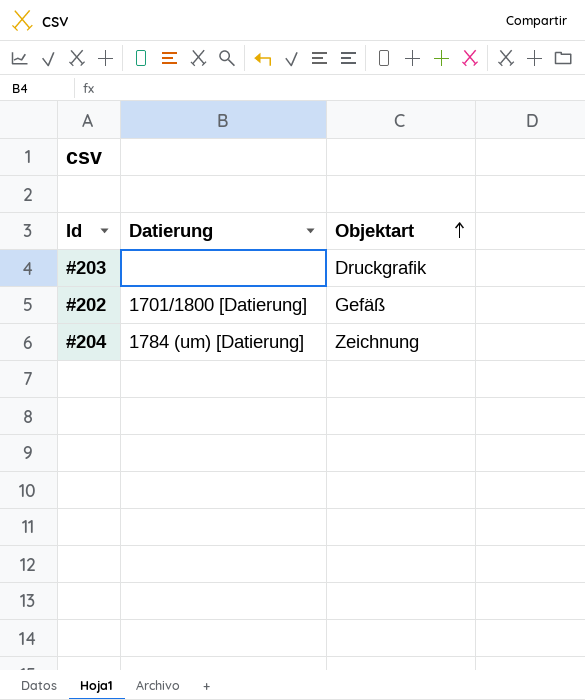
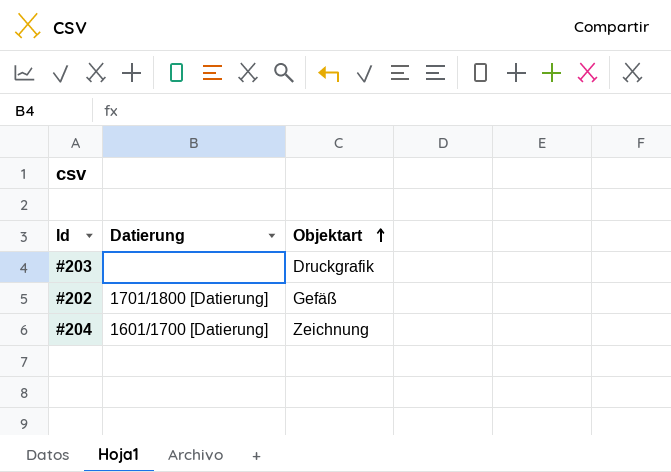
#204 | Datierung: 1784 (um) [Datierung] -> 1601/1700 [Datierung]

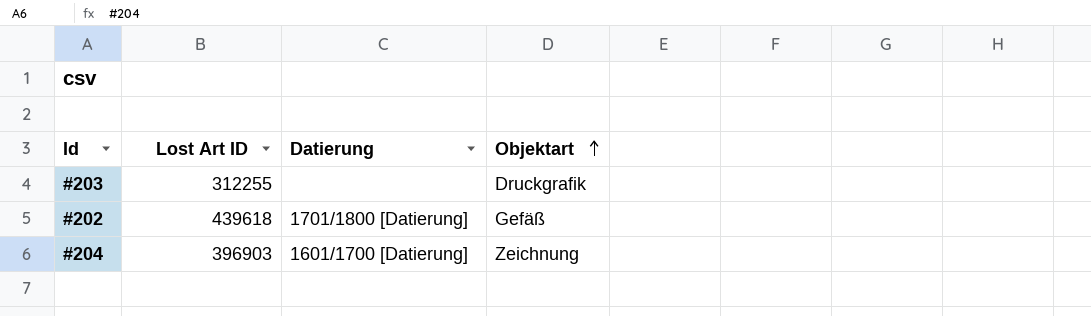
column Lost Art ID | position: none -> 2

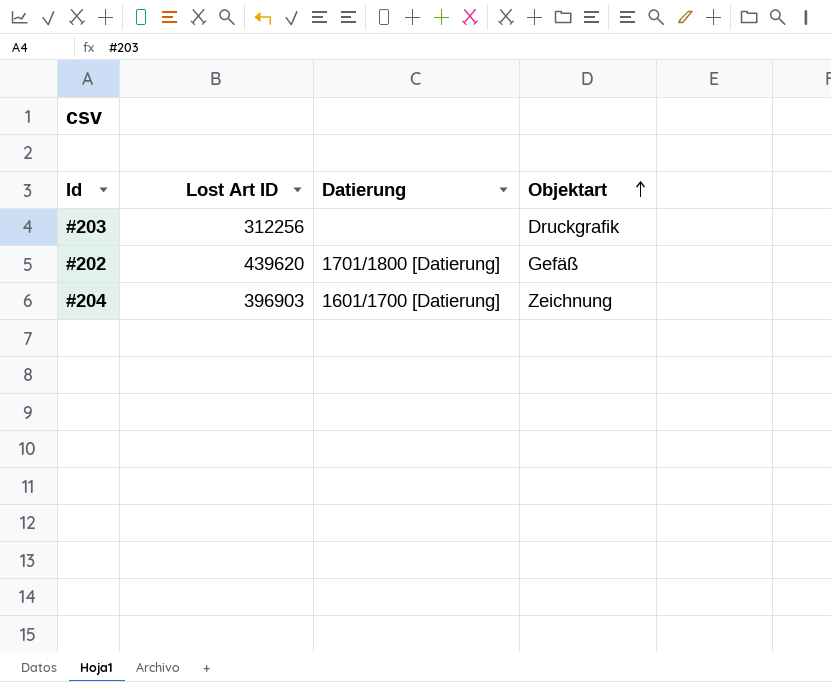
#203 | Lost Art ID: 312255 -> 312256
#202 | Lost Art ID: 439618 -> 439620

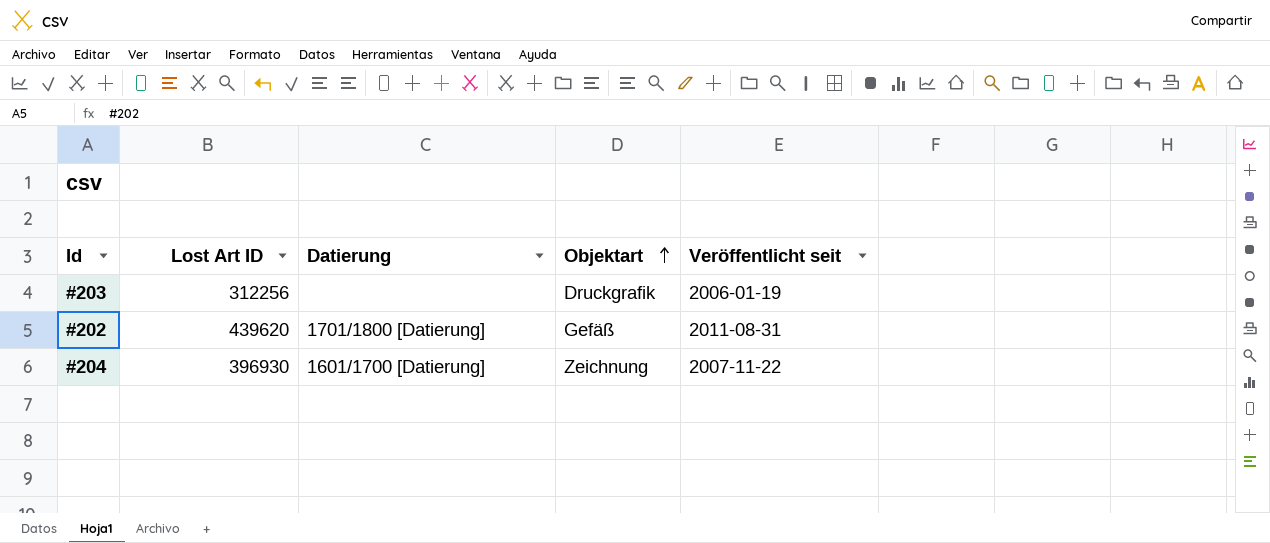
column Veröffentlicht seit | position: none -> 5
#204 | Lost Art ID: 396903 -> 396930

